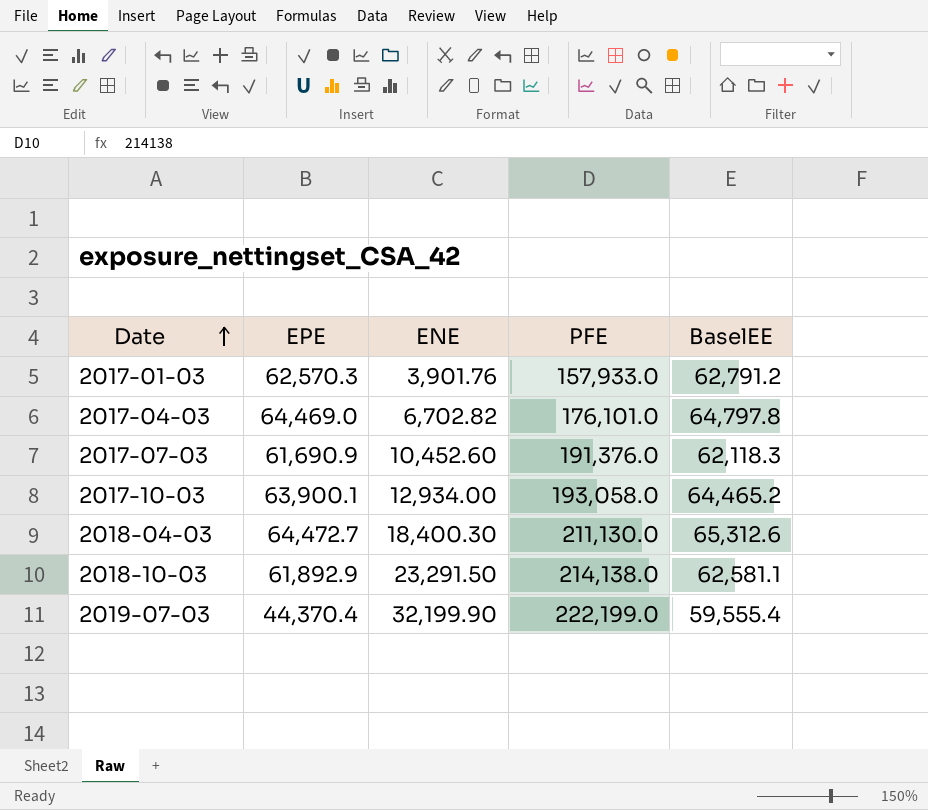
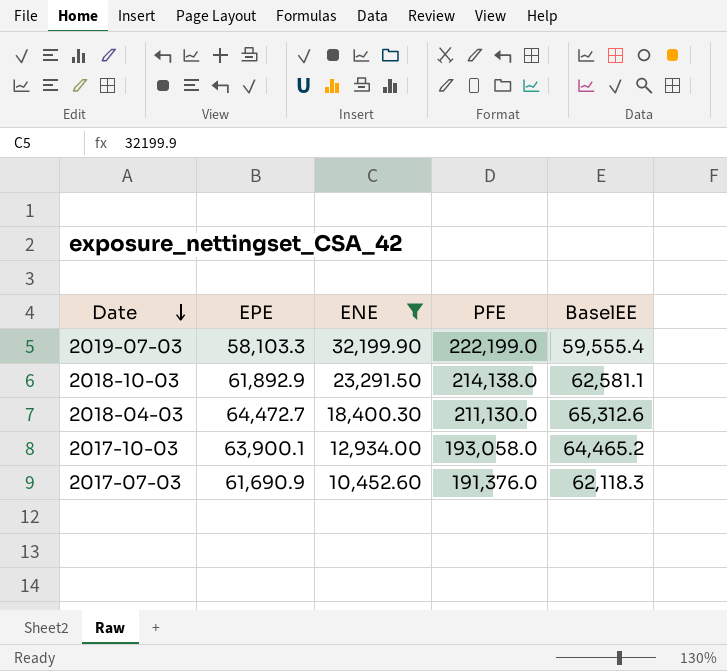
filter: none -> ENE >= 10,452.60
row order: Date ascending -> Date descending
2019-07-03 | EPE: 44,370.4 -> 58,103.3

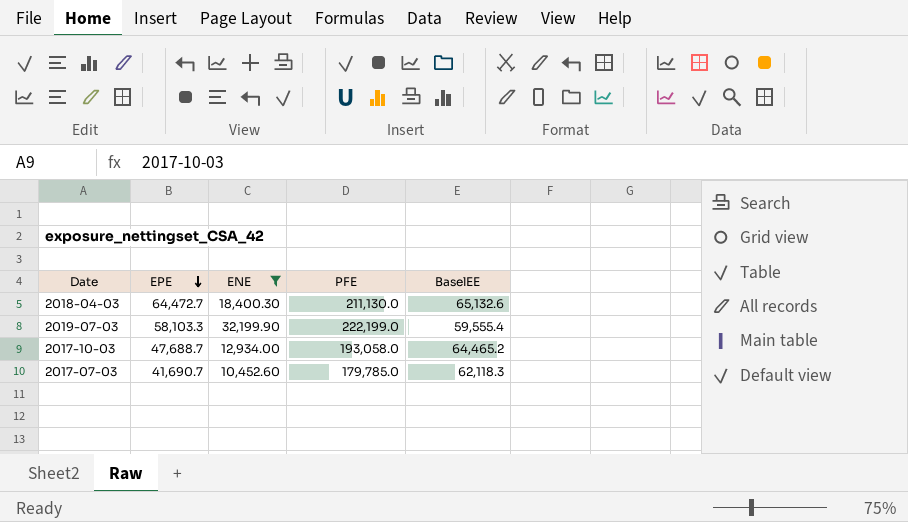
row order: Date descending -> EPE descending
row 2018-10-03: 61,892.9 | 23,291.50 | 214,138.0 | 62,581.1 -> none
2018-04-03 | BaselEE: 65,312.6 -> 65,132.6
2017-10-03 | EPE: 63,900.1 -> 47,688.7
2017-07-03 | EPE: 61,690.9 -> 41,690.7
2017-07-03 | PFE: 191,376.0 -> 179,785.0

